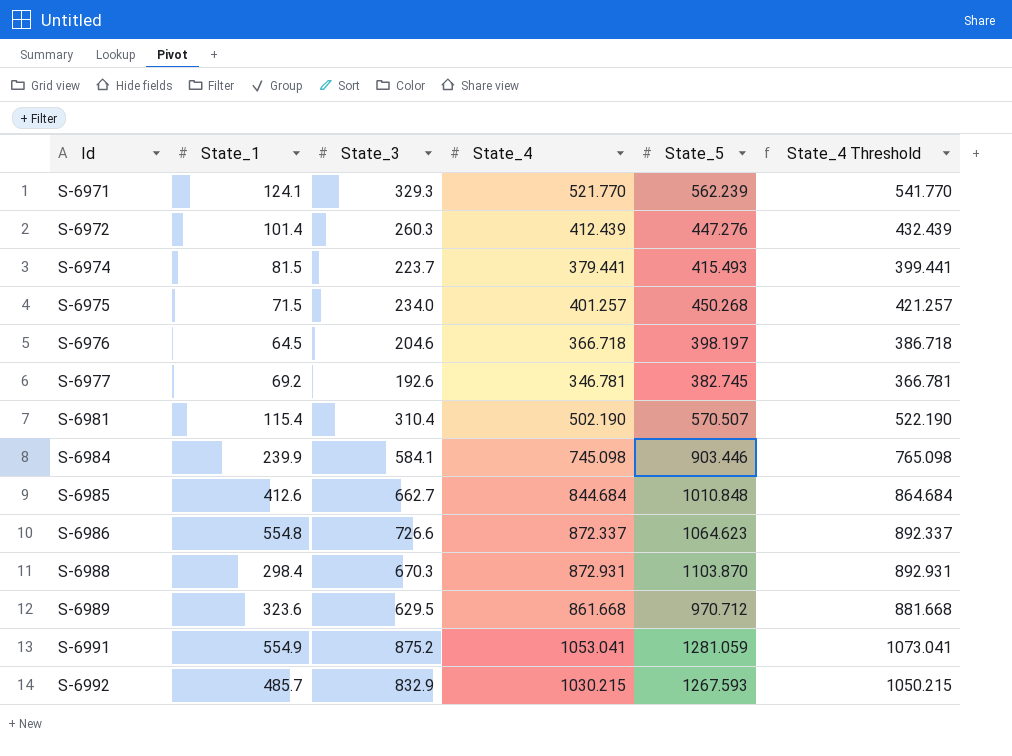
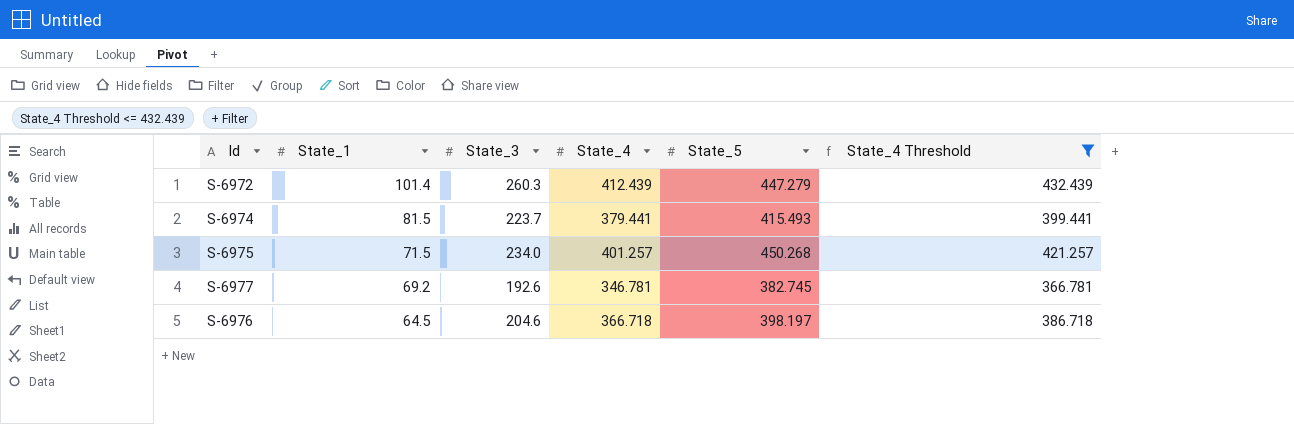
filter: none -> State_4 Threshold <= 432.439
row order: Id ascending -> State_1 descending
S-6972 | State_5: 447.276 -> 447.279

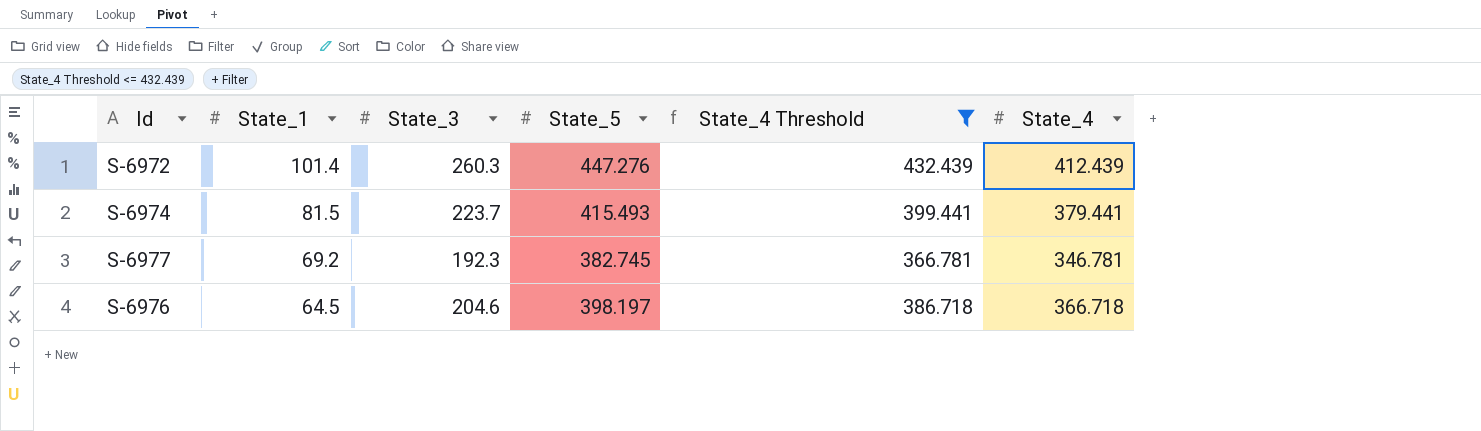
column State_4 | position: 4 -> 6
row S-6975: 71.5 | 234.0 | 401.257 | 450.268 | 421.257 -> none
S-6972 | State_5: 447.279 -> 447.276
S-6977 | State_3: 192.6 -> 192.3

